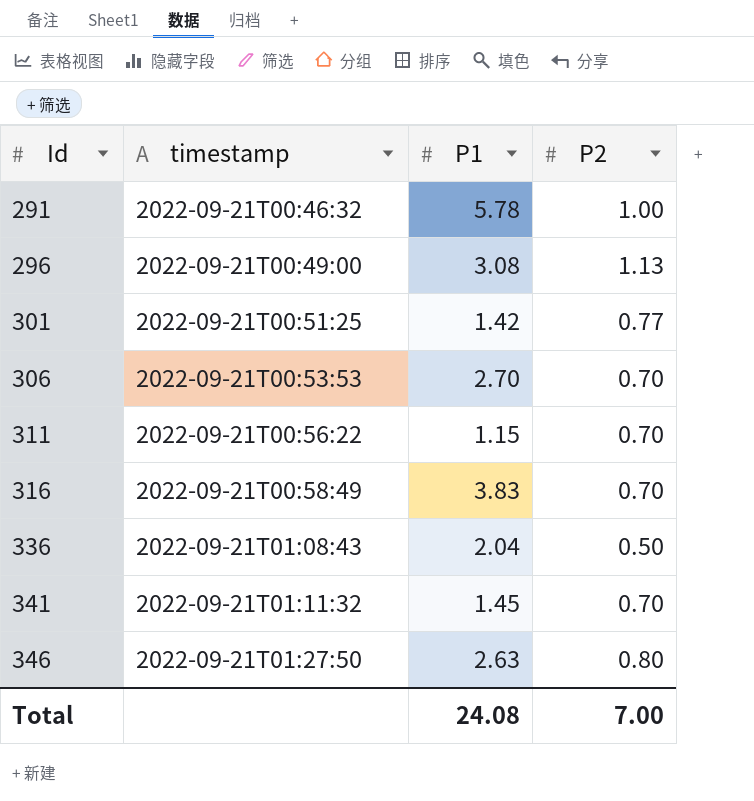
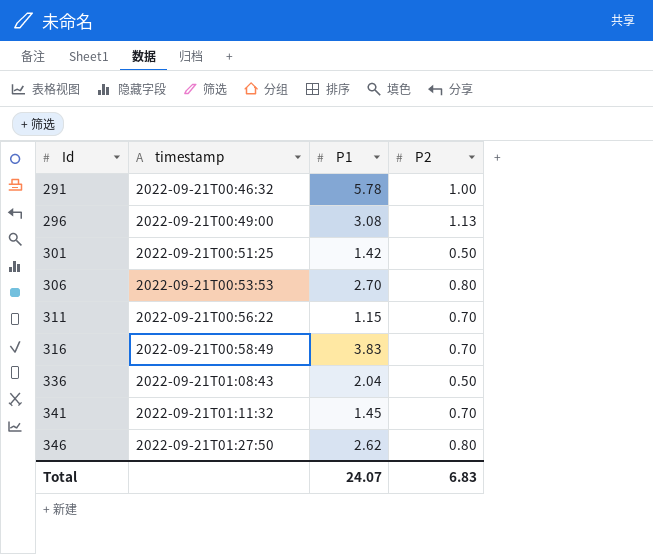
301 | P2: 0.77 -> 0.50
306 | P2: 0.70 -> 0.80
346 | P1: 2.63 -> 2.62
Total | P1: 24.08 -> 24.07
Total | P2: 7.00 -> 6.83

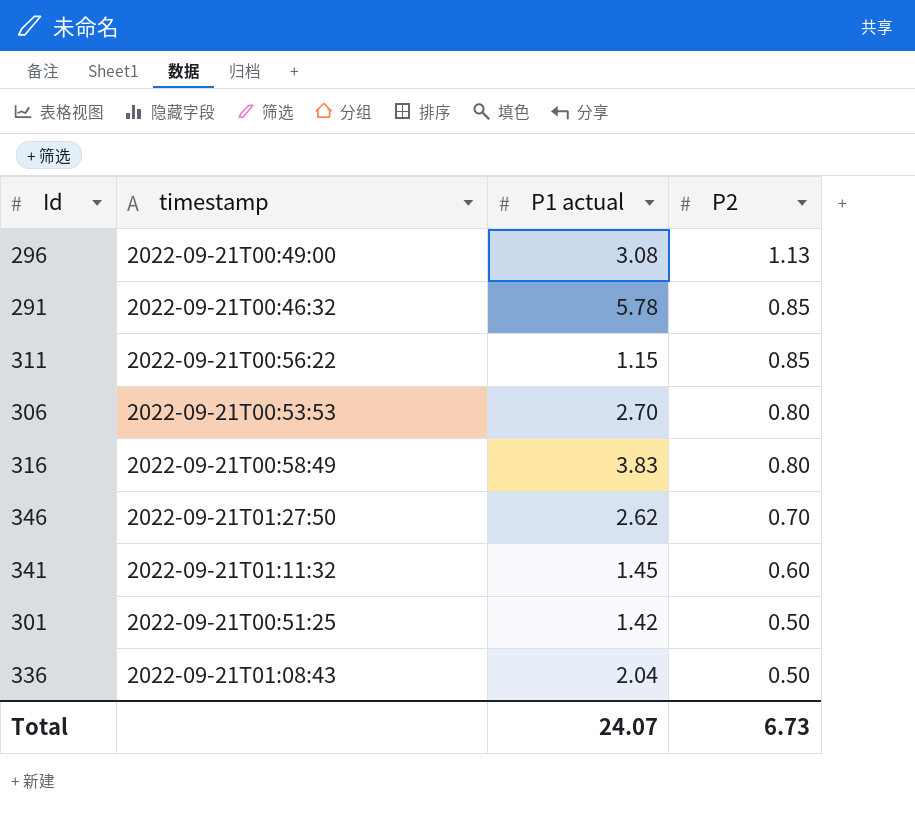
row order: Id ascending -> P2 descending
column name: P1 -> P1 actual
291 | P2: 1.00 -> 0.85
311 | P2: 0.70 -> 0.85
316 | P2: 0.70 -> 0.80
346 | P2: 0.80 -> 0.70
341 | P2: 0.70 -> 0.60
Total | P2: 6.83 -> 6.73

